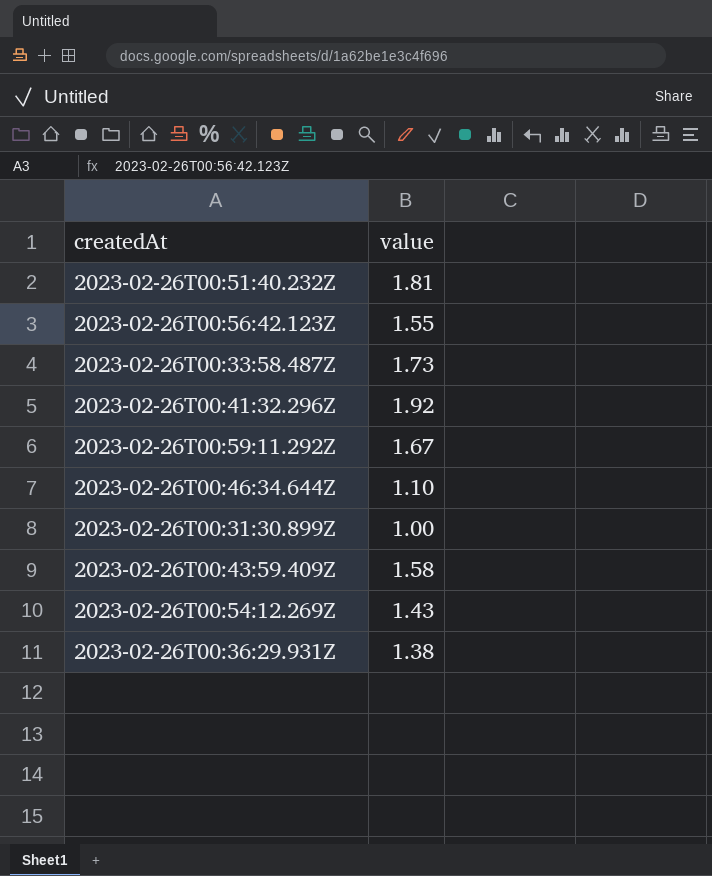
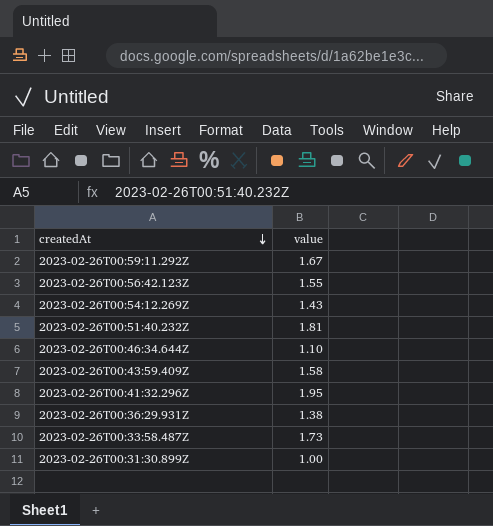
row order: none -> createdAt descending
2023-02-26T00:41:32.296Z | value: 1.92 -> 1.95

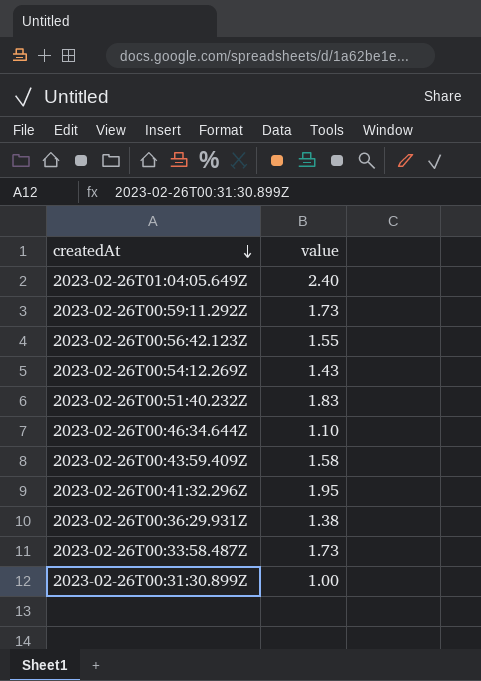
row 2023-02-26T01:04:05.649Z: none -> 2.40
2023-02-26T00:59:11.292Z | value: 1.67 -> 1.73
2023-02-26T00:51:40.232Z | value: 1.81 -> 1.83

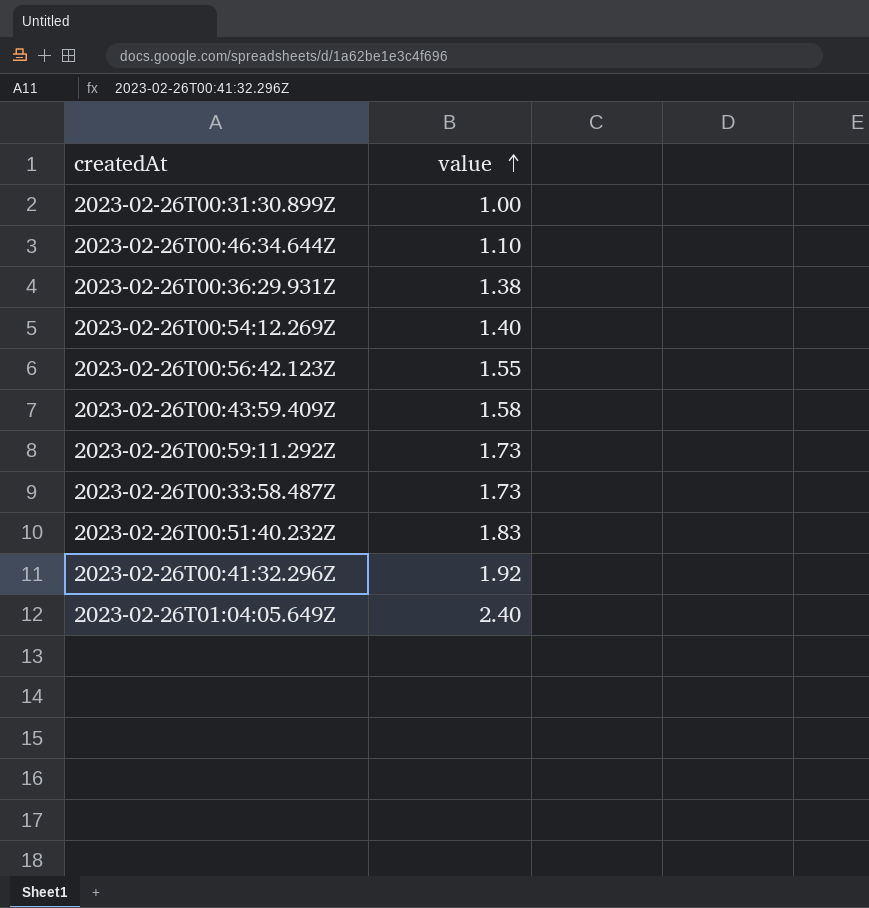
row order: createdAt descending -> value ascending
2023-02-26T00:54:12.269Z | value: 1.43 -> 1.40
2023-02-26T00:41:32.296Z | value: 1.95 -> 1.92

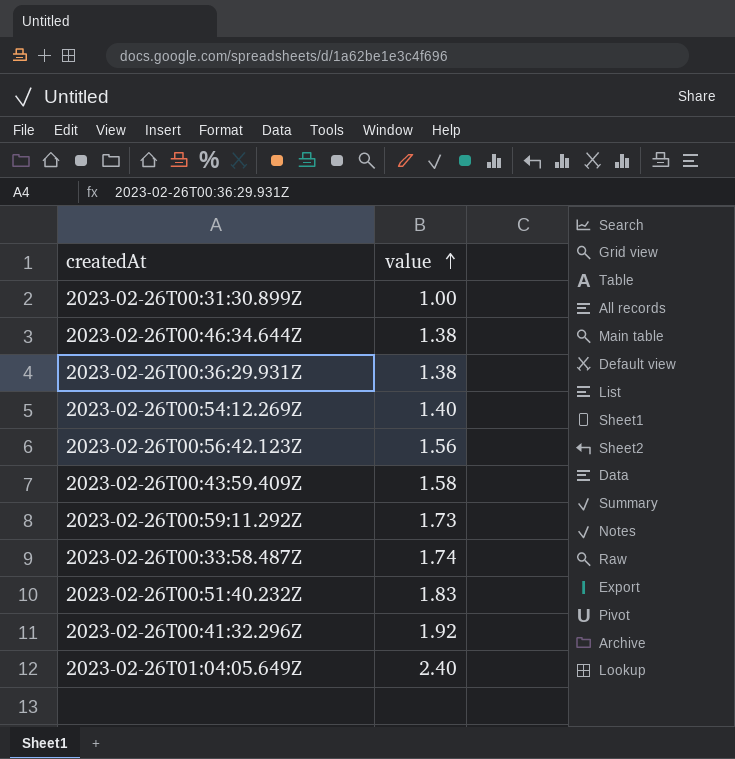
2023-02-26T00:46:34.644Z | value: 1.10 -> 1.38
2023-02-26T00:56:42.123Z | value: 1.55 -> 1.56
2023-02-26T00:33:58.487Z | value: 1.73 -> 1.74

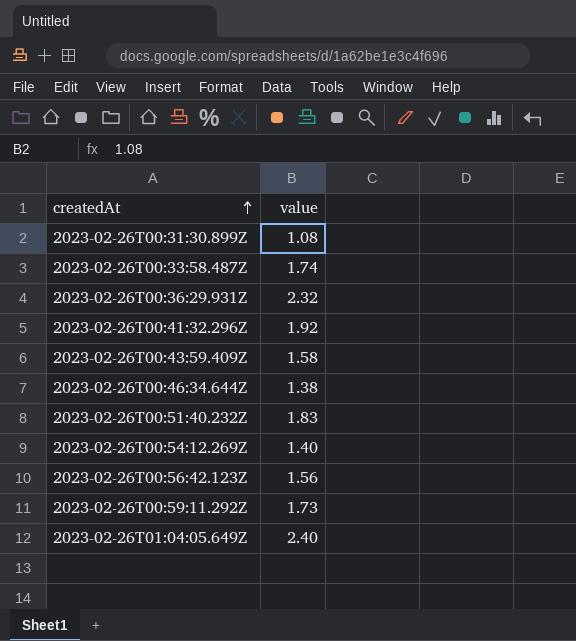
row order: value ascending -> createdAt ascending
2023-02-26T00:31:30.899Z | value: 1.00 -> 1.08
2023-02-26T00:36:29.931Z | value: 1.38 -> 2.32

